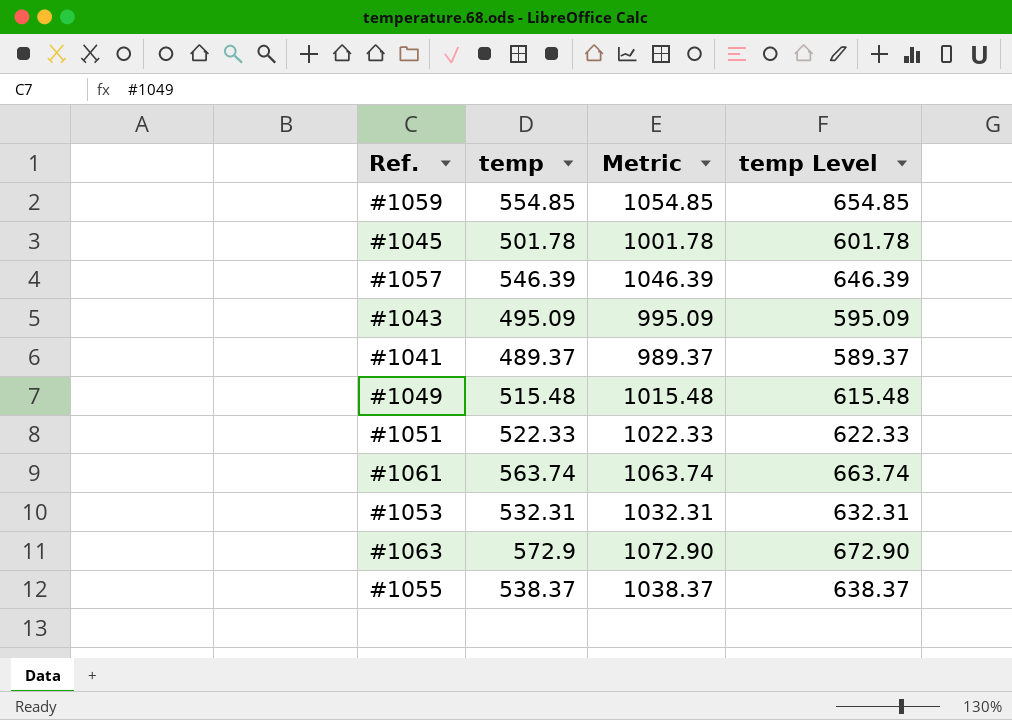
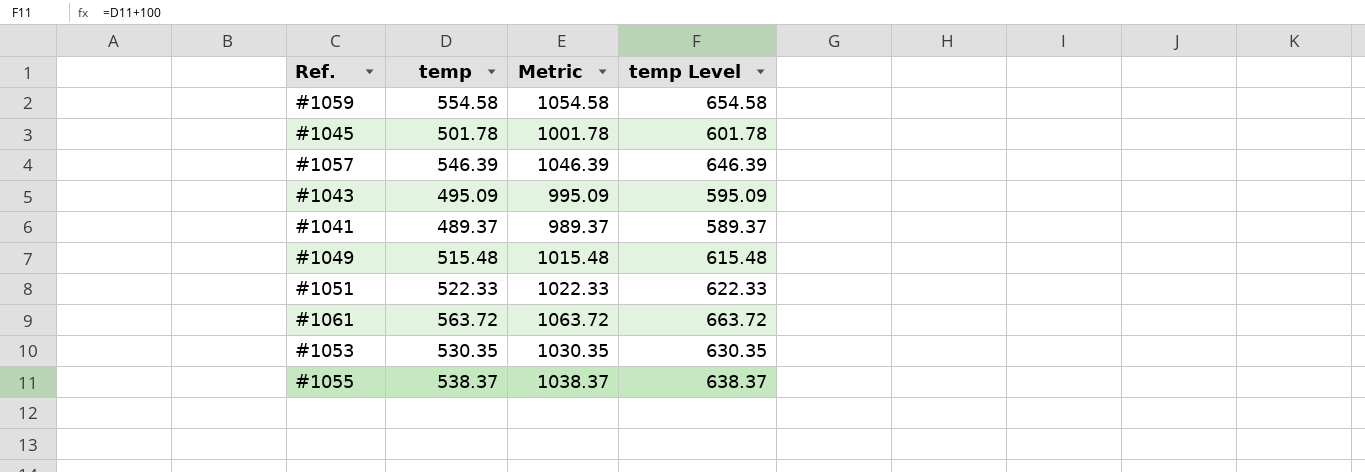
row #1063: 572.9 | 1072.90 | 672.90 -> none
#1059 | temp: 554.85 -> 554.58
#1059 | Metric: 1054.85 -> 1054.58
#1059 | temp Level: 654.85 -> 654.58
#1061 | temp: 563.74 -> 563.72
#1061 | Metric: 1063.74 -> 1063.72
#1061 | temp Level: 663.74 -> 663.72
#1053 | temp: 532.31 -> 530.35
#1053 | Metric: 1032.31 -> 1030.35
#1053 | temp Level: 632.31 -> 630.35

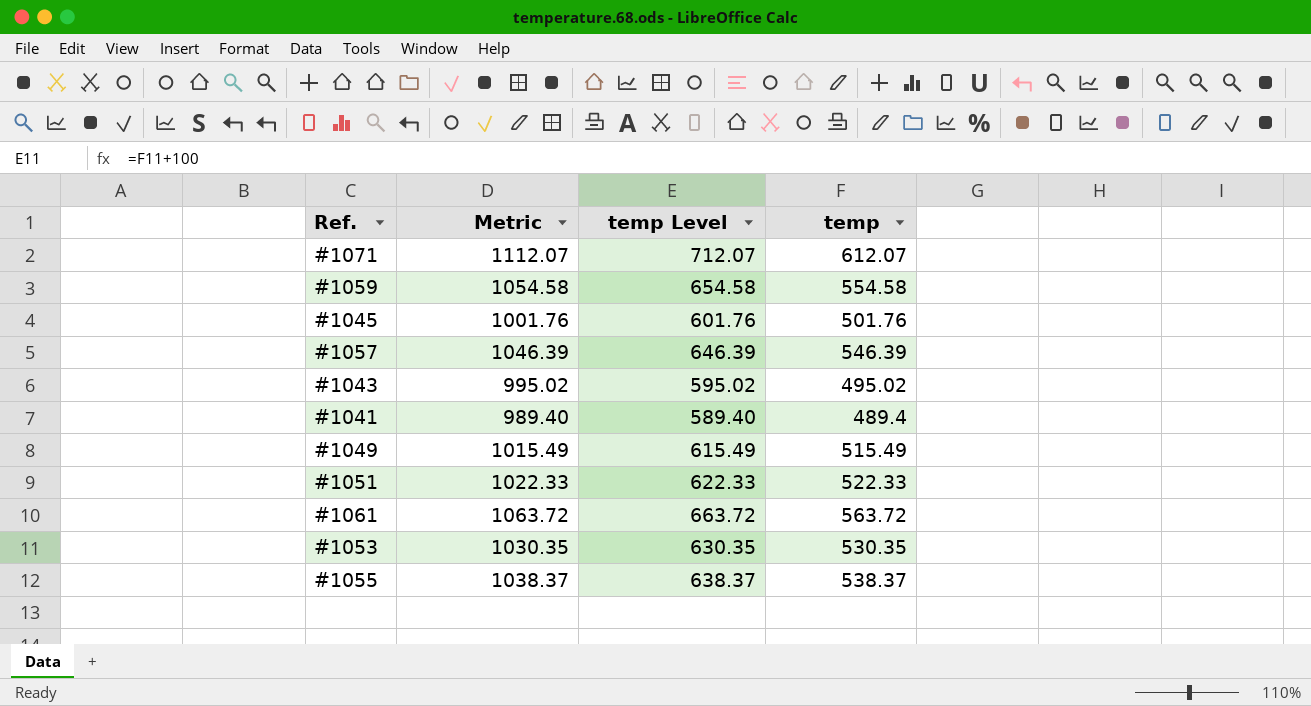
column temp | position: 2 -> 4
row #1071: none -> 1112.07 | 712.07 | 612.07
#1045 | Metric: 1001.78 -> 1001.76
#1045 | temp Level: 601.78 -> 601.76
#1045 | temp: 501.78 -> 501.76
#1043 | Metric: 995.09 -> 995.02
#1043 | temp Level: 595.09 -> 595.02
#1043 | temp: 495.09 -> 495.02
#1041 | Metric: 989.37 -> 989.40
#1041 | temp Level: 589.37 -> 589.40
#1041 | temp: 489.37 -> 489.4
#1049 | Metric: 1015.48 -> 1015.49
#1049 | temp Level: 615.48 -> 615.49
#1049 | temp: 515.48 -> 515.49

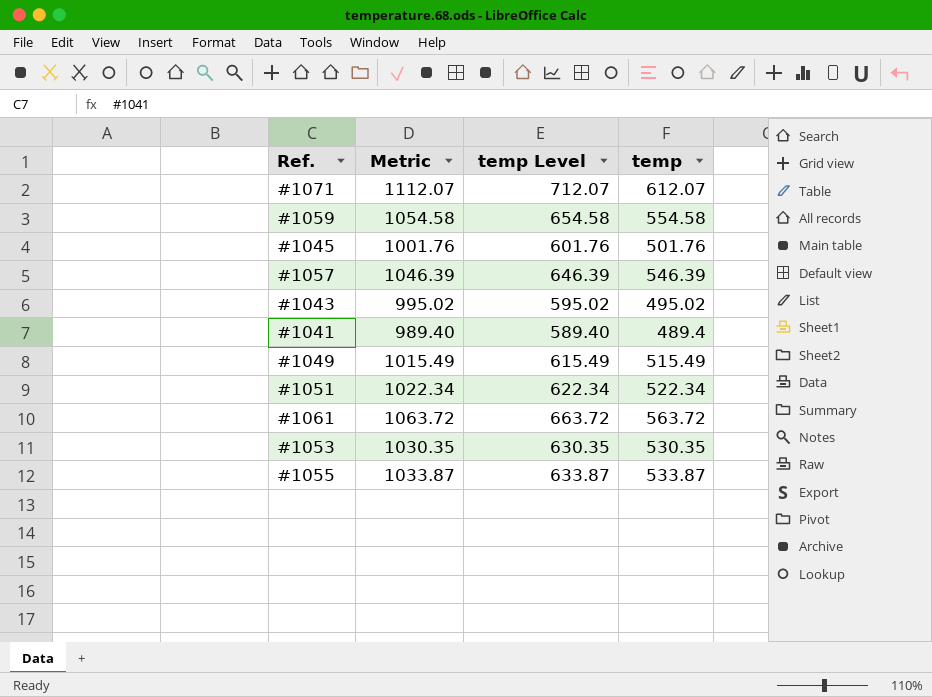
#1051 | Metric: 1022.33 -> 1022.34
#1051 | temp Level: 622.33 -> 622.34
#1051 | temp: 522.33 -> 522.34
#1055 | Metric: 1038.37 -> 1033.87
#1055 | temp Level: 638.37 -> 633.87
#1055 | temp: 538.37 -> 533.87

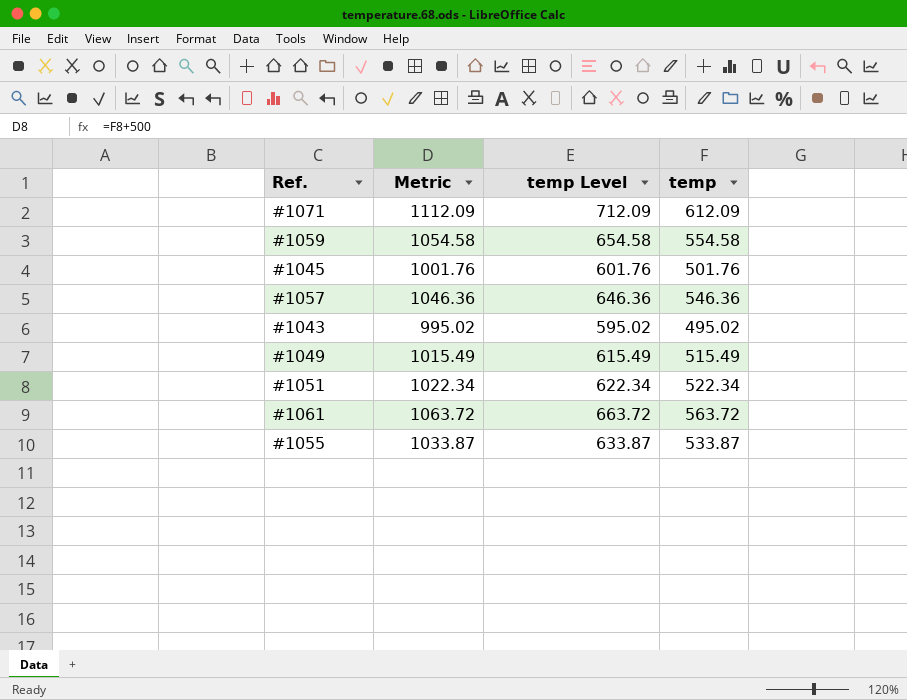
row #1041: 989.40 | 589.40 | 489.4 -> none
row #1053: 1030.35 | 630.35 | 530.35 -> none
#1071 | Metric: 1112.07 -> 1112.09
#1071 | temp Level: 712.07 -> 712.09
#1071 | temp: 612.07 -> 612.09
#1057 | Metric: 1046.39 -> 1046.36
#1057 | temp Level: 646.39 -> 646.36
#1057 | temp: 546.39 -> 546.36

